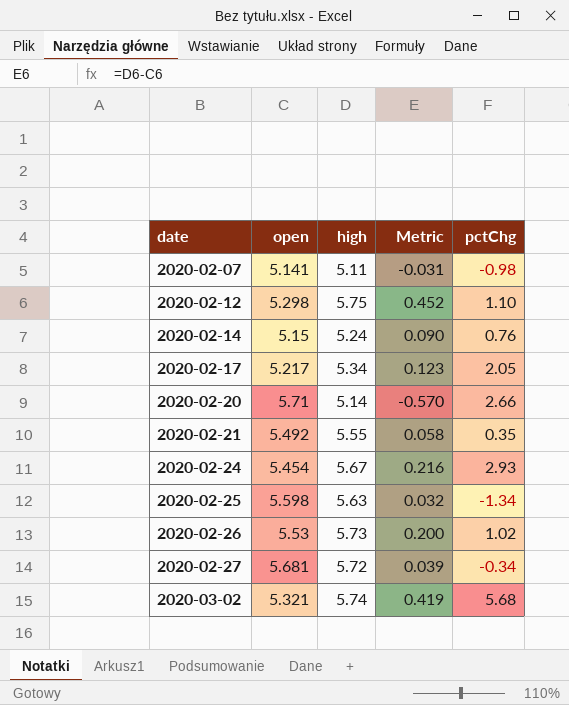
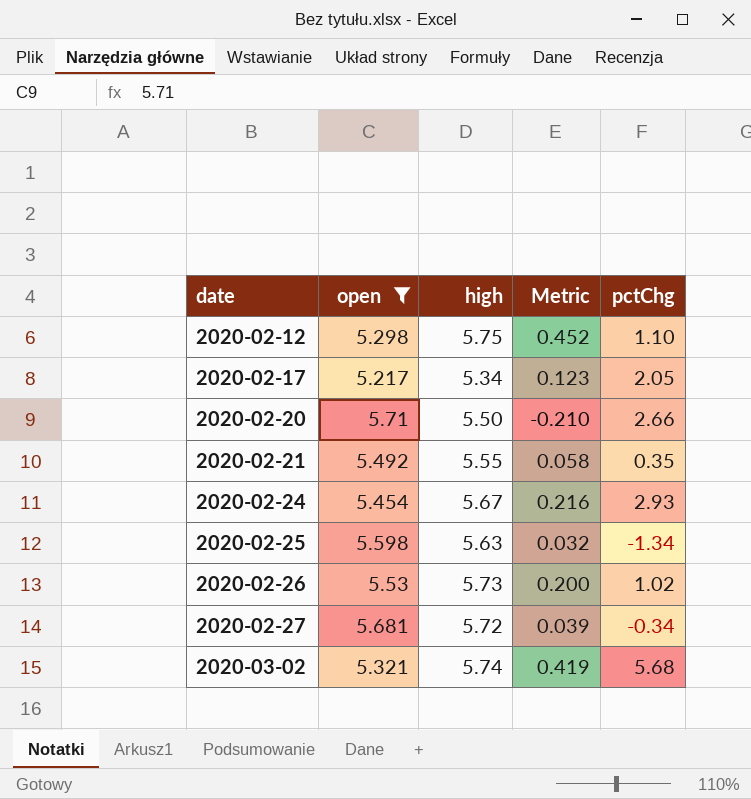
filter: none -> open >= 5.217
2020-02-20 | high: 5.14 -> 5.50
2020-02-20 | Metric: -0.570 -> -0.210

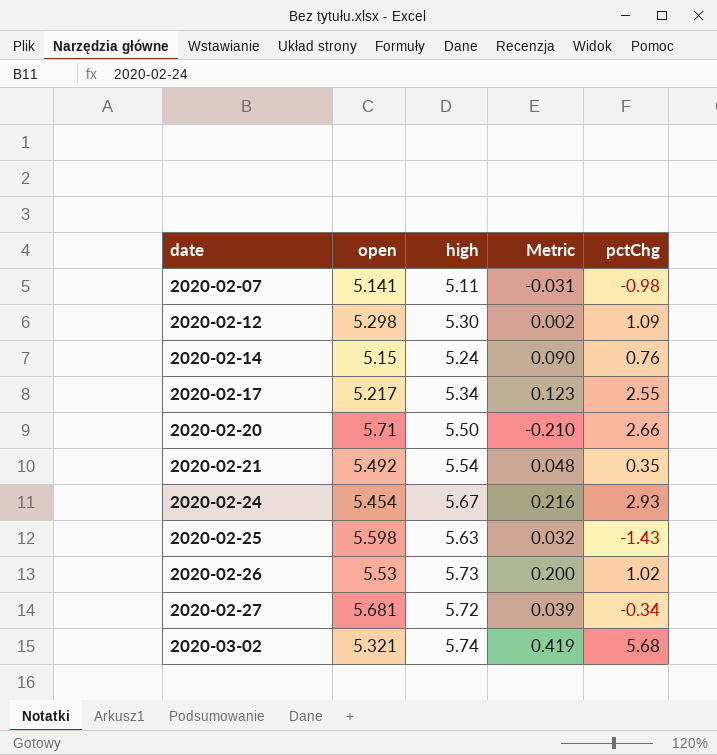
filter: open >= 5.217 -> none
2020-02-12 | high: 5.75 -> 5.30
2020-02-12 | Metric: 0.452 -> 0.002
2020-02-12 | pctChg: 1.10 -> 1.09
2020-02-17 | pctChg: 2.05 -> 2.55
2020-02-21 | high: 5.55 -> 5.54
2020-02-21 | Metric: 0.058 -> 0.048
2020-02-25 | pctChg: -1.34 -> -1.43

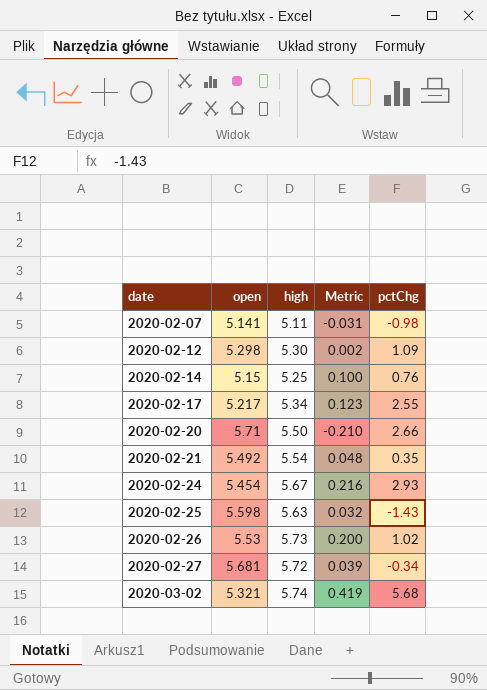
2020-02-14 | high: 5.24 -> 5.25
2020-02-14 | Metric: 0.090 -> 0.100

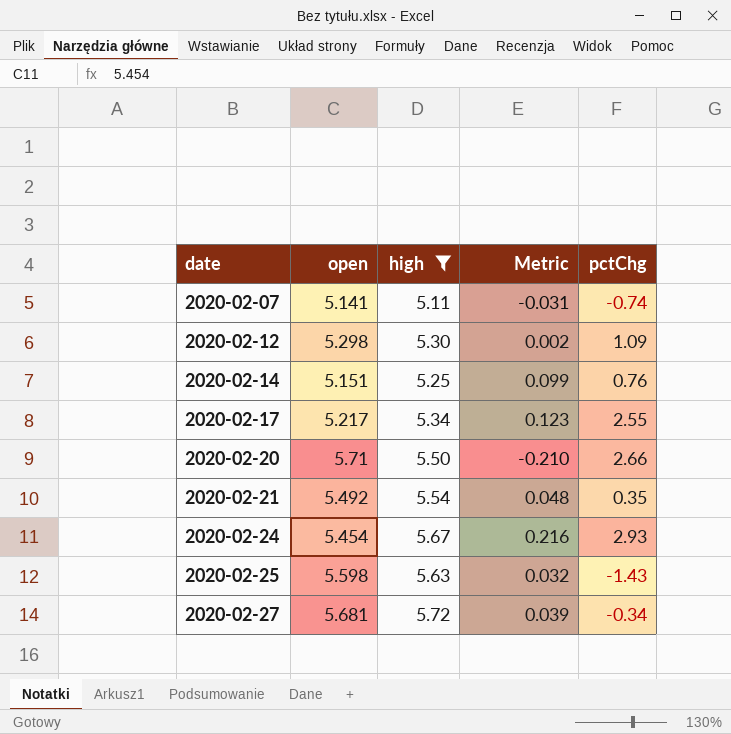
filter: none -> high <= 5.72
2020-02-07 | pctChg: -0.98 -> -0.74
2020-02-14 | open: 5.15 -> 5.151
2020-02-14 | Metric: 0.100 -> 0.099

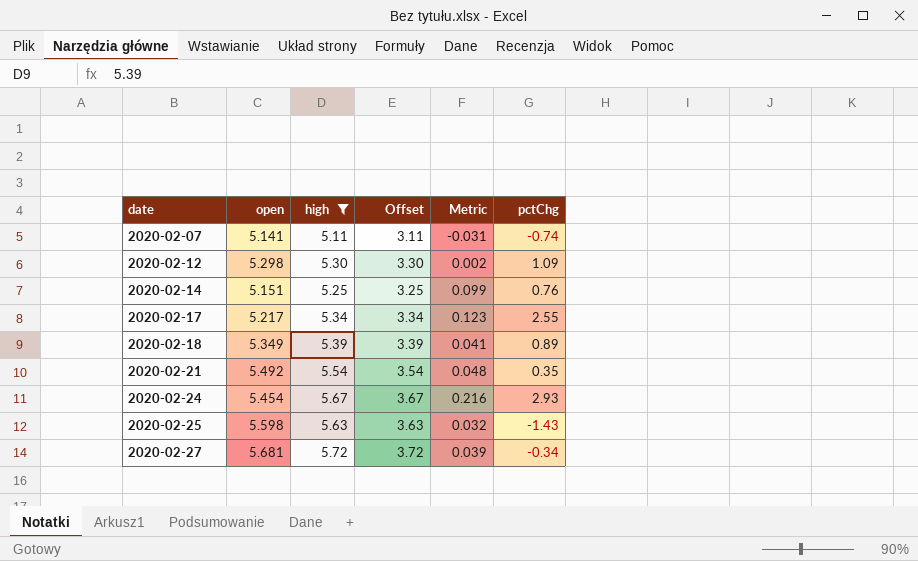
column Offset | formula: none -> [high] - 2
row 2020-02-20: 5.71 | 5.50 | -0.210 | 2.66 -> none
row 2020-02-18: none -> 5.349 | 5.39 | 3.39 | 0.041 | 0.89

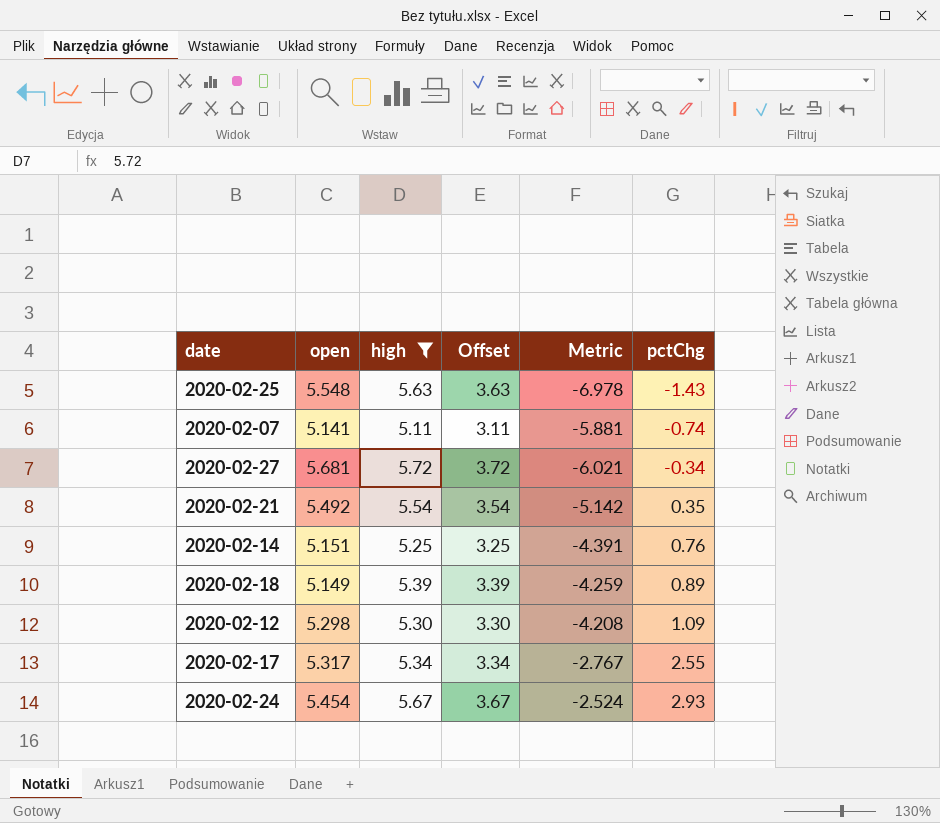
row order: date ascending -> pctChg ascending
column Metric | formula: [high] - [open] -> [pctChg] - [open]
2020-02-25 | open: 5.598 -> 5.548
2020-02-18 | open: 5.349 -> 5.149
2020-02-17 | open: 5.217 -> 5.317

